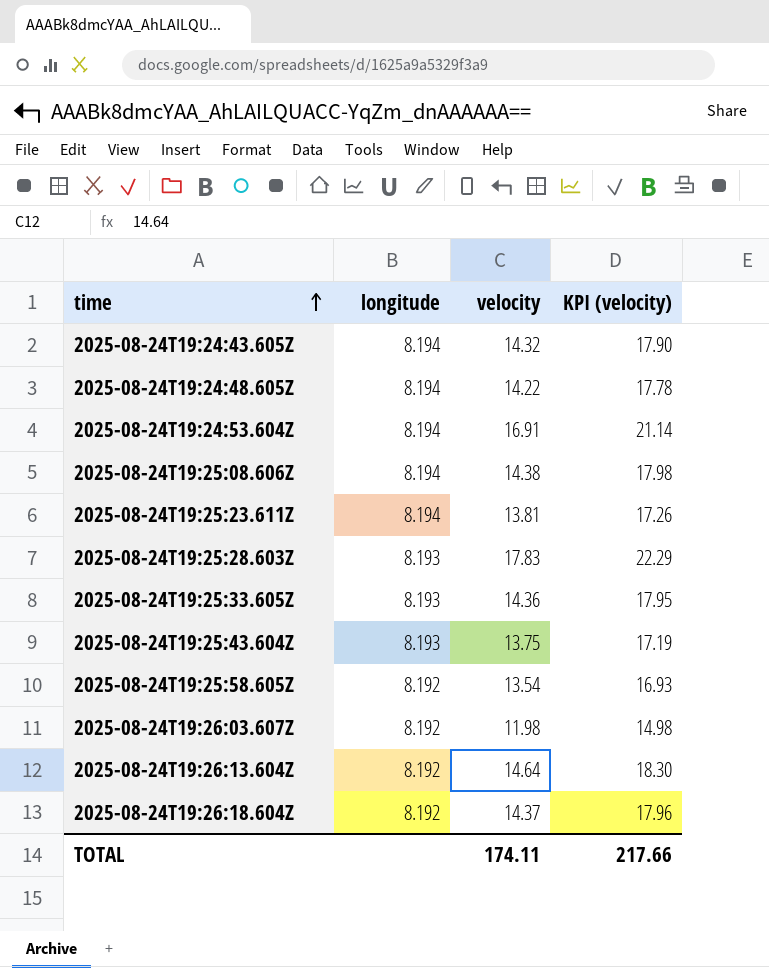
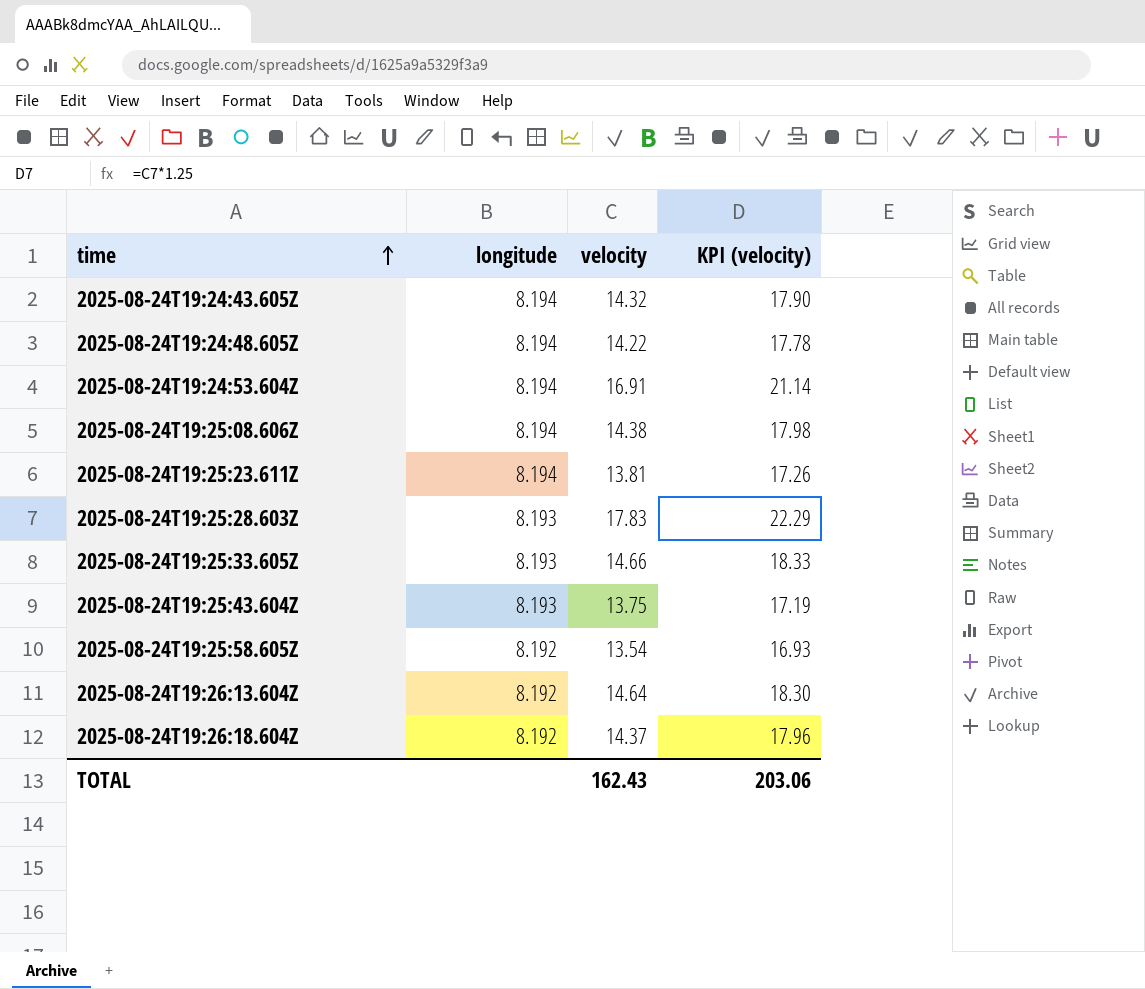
row 2025-08-24T19:26:03.607Z: 8.192 | 11.98 | 14.98 -> none
2025-08-24T19:25:33.605Z | velocity: 14.36 -> 14.66
2025-08-24T19:25:33.605Z | KPI (velocity): 17.95 -> 18.33
TOTAL | velocity: 174.11 -> 162.43
TOTAL | KPI (velocity): 217.66 -> 203.06

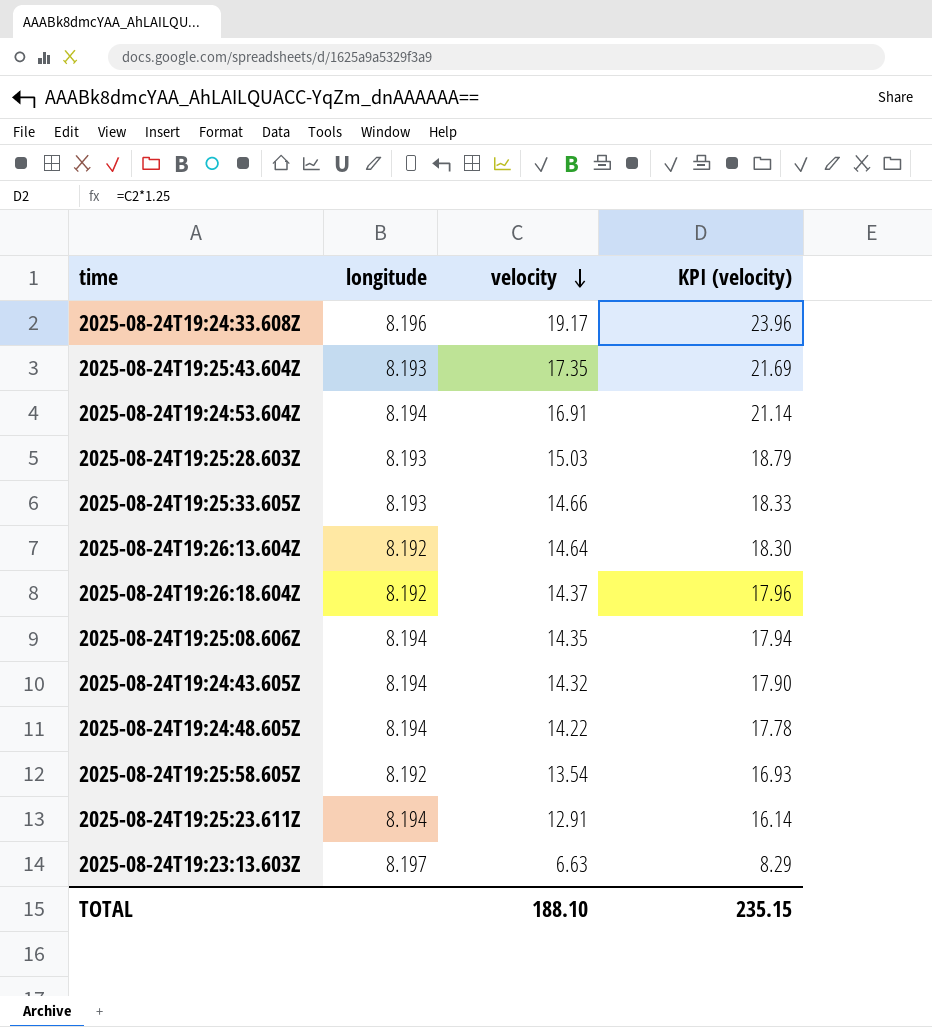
row order: time ascending -> velocity descending
row 2025-08-24T19:24:33.608Z: none -> 8.196 | 19.17 | 23.96
2025-08-24T19:25:43.604Z | velocity: 13.75 -> 17.35
2025-08-24T19:25:43.604Z | KPI (velocity): 17.19 -> 21.69
2025-08-24T19:25:28.603Z | velocity: 17.83 -> 15.03
2025-08-24T19:25:28.603Z | KPI (velocity): 22.29 -> 18.79
2025-08-24T19:25:08.606Z | velocity: 14.38 -> 14.35
2025-08-24T19:25:08.606Z | KPI (velocity): 17.98 -> 17.94
2025-08-24T19:25:23.611Z | velocity: 13.81 -> 12.91
2025-08-24T19:25:23.611Z | KPI (velocity): 17.26 -> 16.14
row 2025-08-24T19:23:13.603Z: none -> 8.197 | 6.63 | 8.29
TOTAL | velocity: 162.43 -> 188.10
TOTAL | KPI (velocity): 203.06 -> 235.15

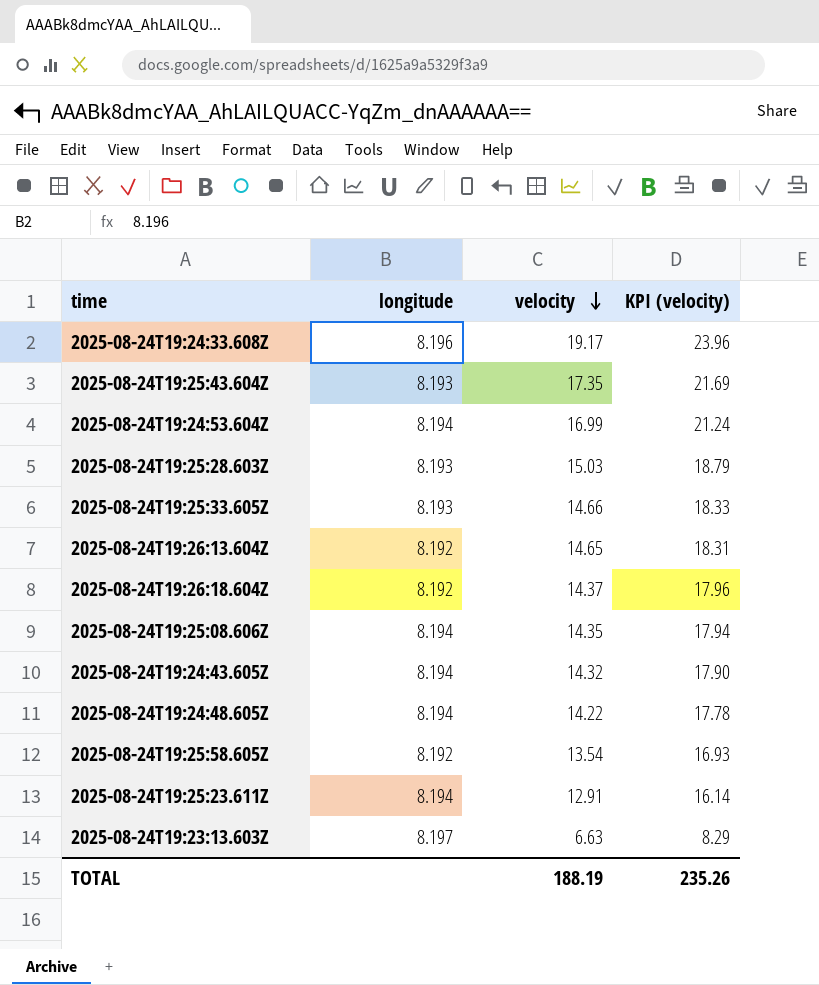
2025-08-24T19:24:53.604Z | velocity: 16.91 -> 16.99
2025-08-24T19:24:53.604Z | KPI (velocity): 21.14 -> 21.24
2025-08-24T19:26:13.604Z | velocity: 14.64 -> 14.65
2025-08-24T19:26:13.604Z | KPI (velocity): 18.30 -> 18.31
TOTAL | velocity: 188.10 -> 188.19
TOTAL | KPI (velocity): 235.15 -> 235.26

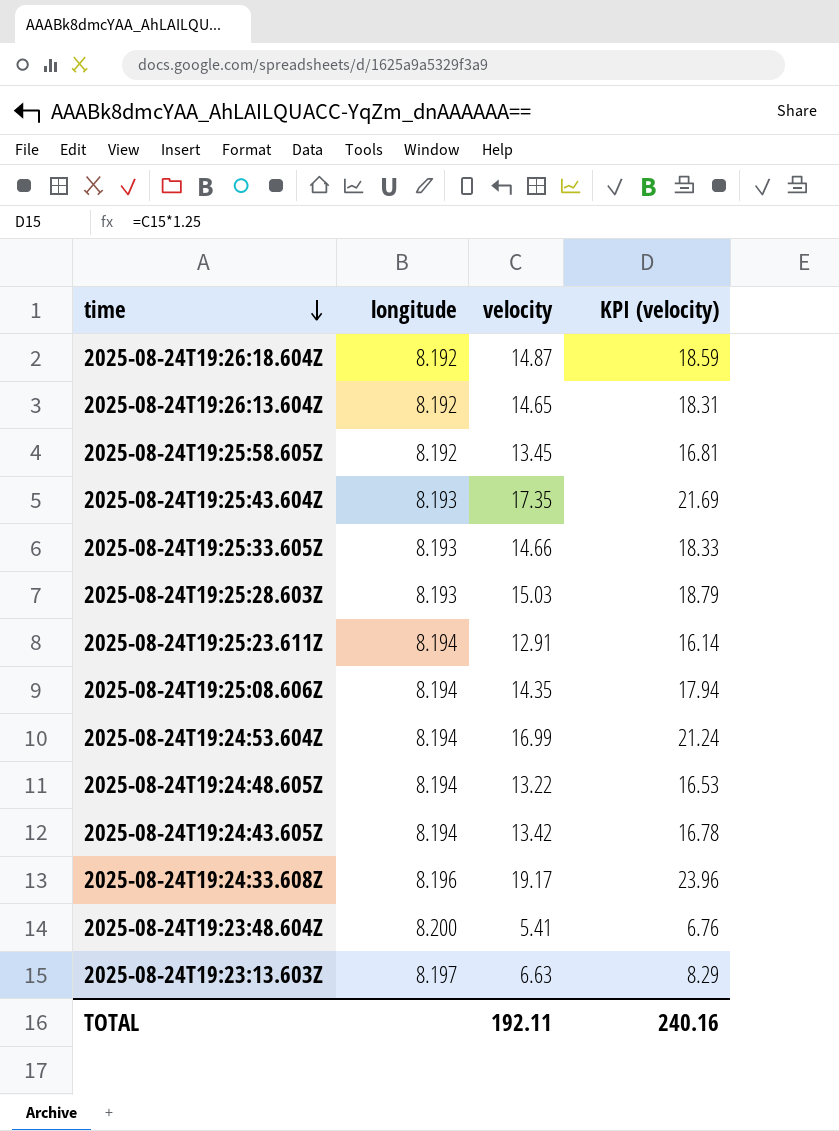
row order: velocity descending -> time descending
2025-08-24T19:26:18.604Z | velocity: 14.37 -> 14.87
2025-08-24T19:26:18.604Z | KPI (velocity): 17.96 -> 18.59
2025-08-24T19:25:58.605Z | velocity: 13.54 -> 13.45
2025-08-24T19:25:58.605Z | KPI (velocity): 16.93 -> 16.81
2025-08-24T19:24:48.605Z | velocity: 14.22 -> 13.22
2025-08-24T19:24:48.605Z | KPI (velocity): 17.78 -> 16.53
2025-08-24T19:24:43.605Z | velocity: 14.32 -> 13.42
2025-08-24T19:24:43.605Z | KPI (velocity): 17.90 -> 16.78
row 2025-08-24T19:23:48.604Z: none -> 8.200 | 5.41 | 6.76
TOTAL | velocity: 188.19 -> 192.11
TOTAL | KPI (velocity): 235.26 -> 240.16

